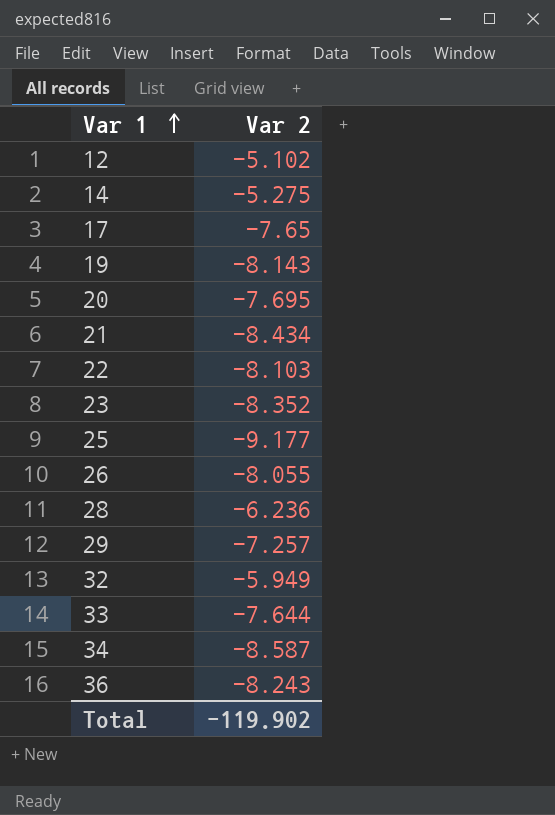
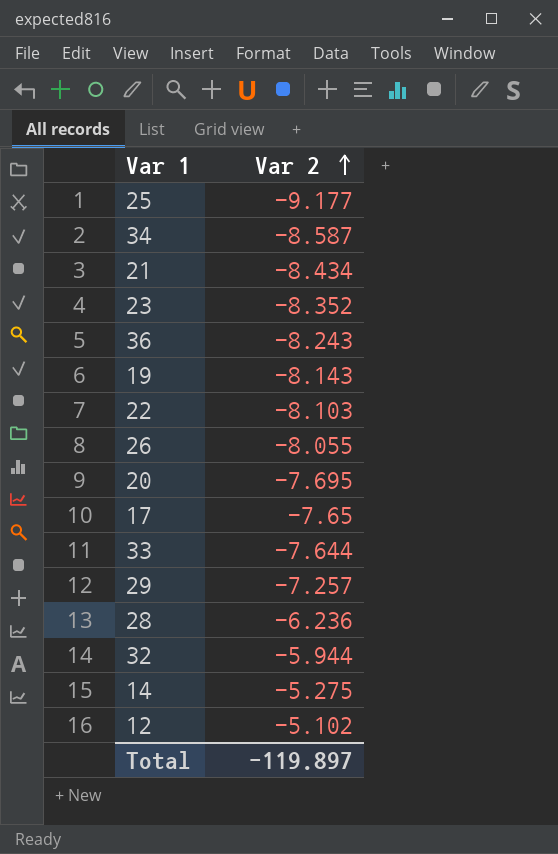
row order: Var 1 ascending -> Var 2 ascending
32 | Var 2: -5.949 -> -5.944
Total | Var 2: -119.902 -> -119.897

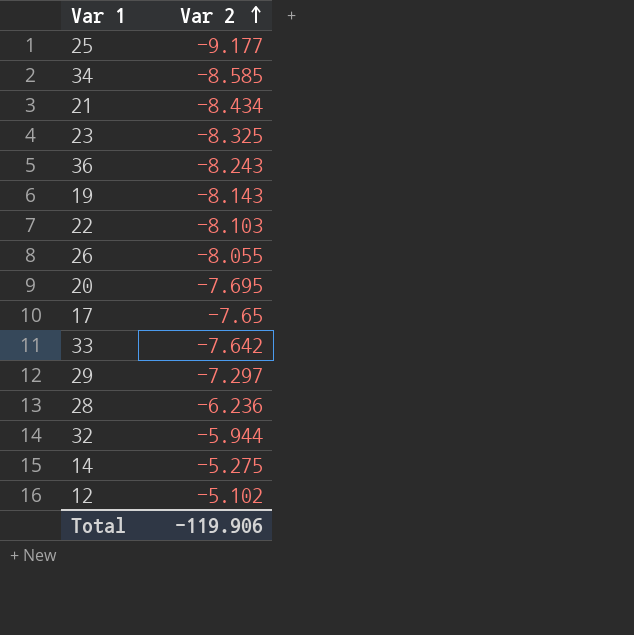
34 | Var 2: -8.587 -> -8.585
23 | Var 2: -8.352 -> -8.325
33 | Var 2: -7.644 -> -7.642
29 | Var 2: -7.257 -> -7.297
Total | Var 2: -119.897 -> -119.906

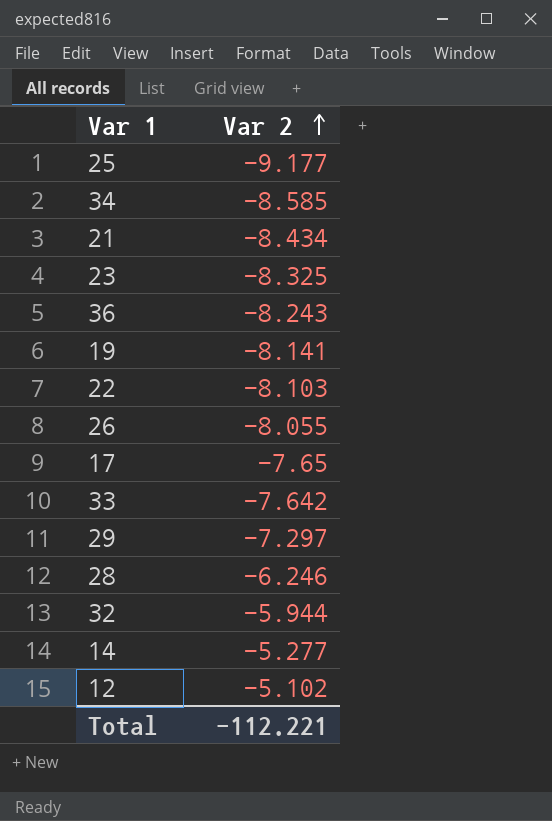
row 20: -7.695 -> none
19 | Var 2: -8.143 -> -8.141
28 | Var 2: -6.236 -> -6.246
14 | Var 2: -5.275 -> -5.277
Total | Var 2: -119.906 -> -112.221

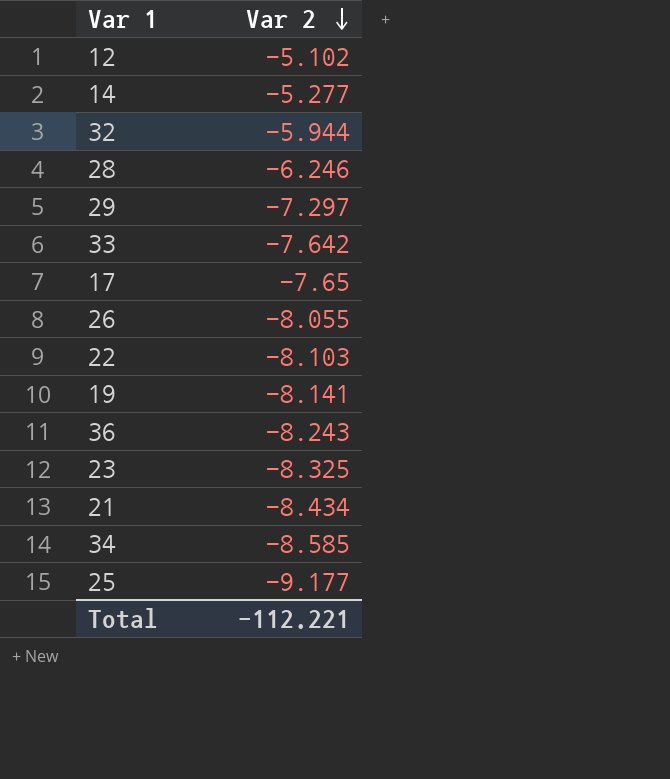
row order: Var 2 ascending -> Var 2 descending

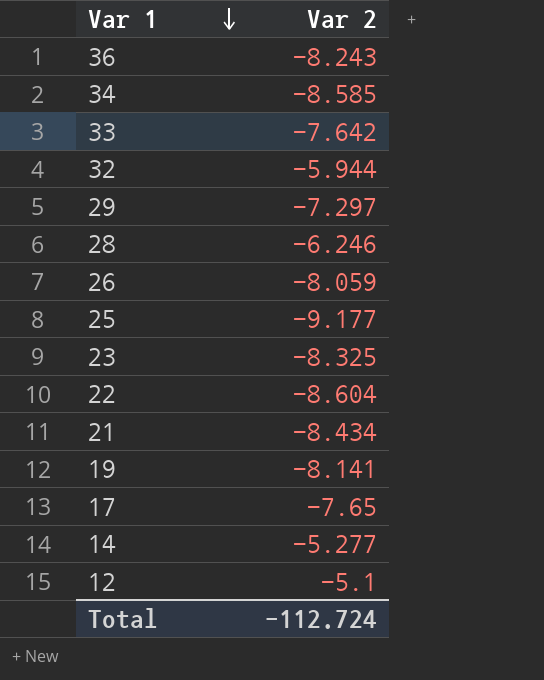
row order: Var 2 descending -> Var 1 descending
26 | Var 2: -8.055 -> -8.059
22 | Var 2: -8.103 -> -8.604
12 | Var 2: -5.102 -> -5.1
Total | Var 2: -112.221 -> -112.724

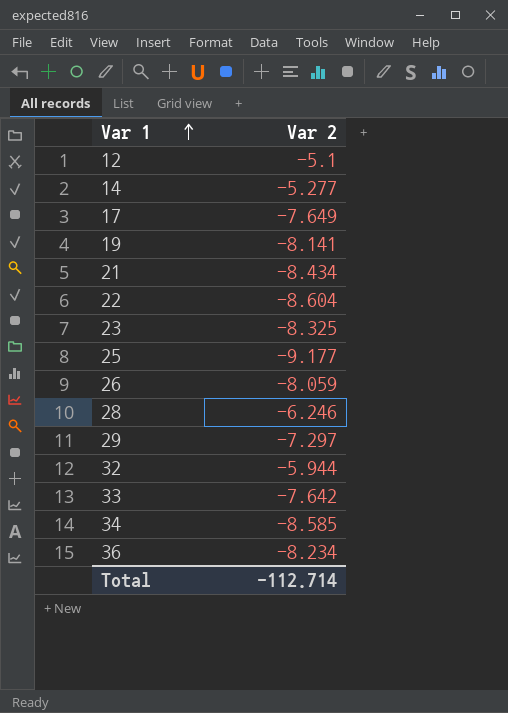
row order: Var 1 descending -> Var 1 ascending
17 | Var 2: -7.65 -> -7.649
36 | Var 2: -8.243 -> -8.234
Total | Var 2: -112.724 -> -112.714

